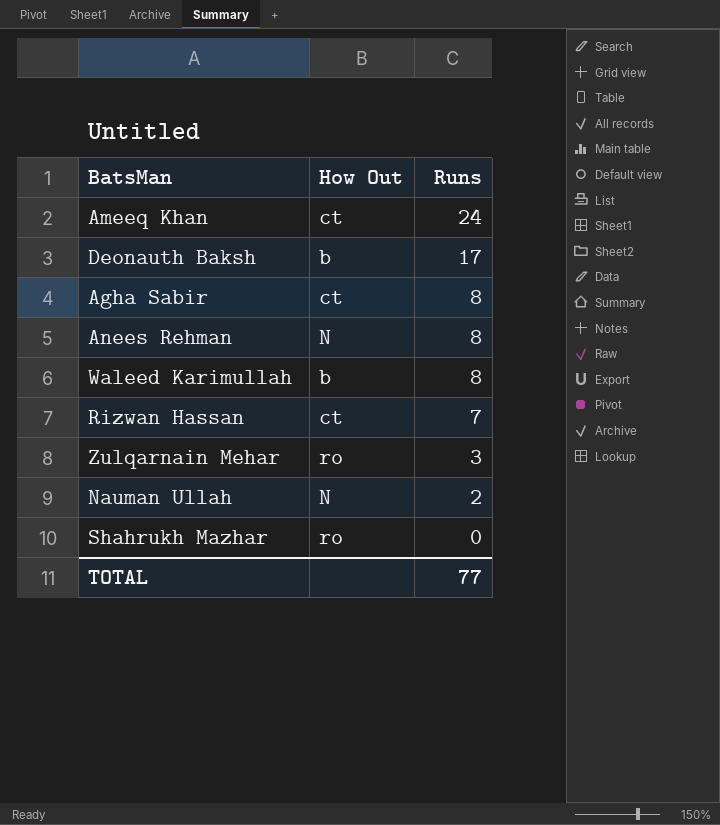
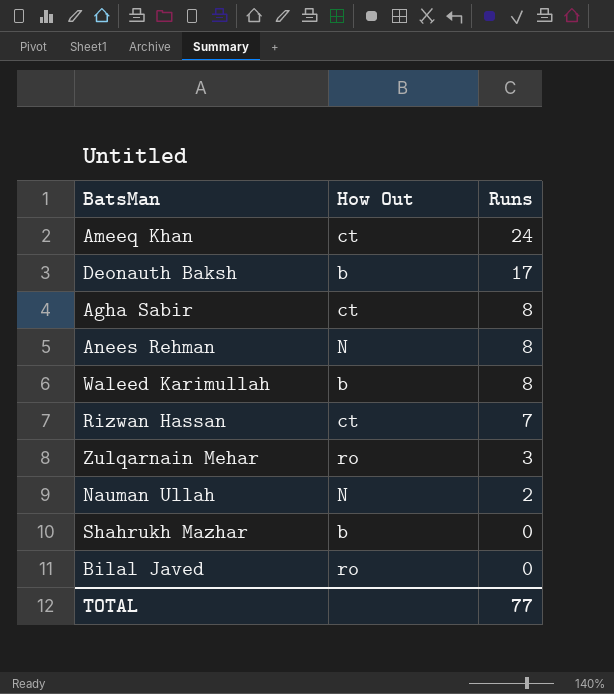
Shahrukh Mazhar | How Out: ro -> b
row Bilal Javed: none -> ro | 0

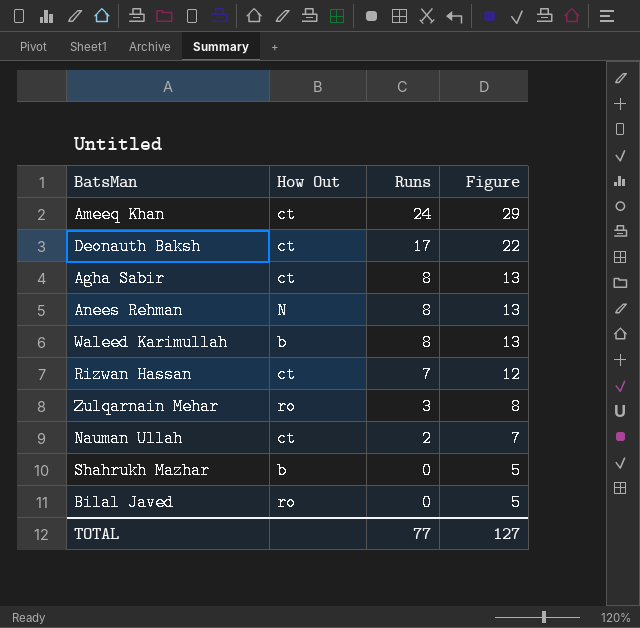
column Figure | formula: none -> [Runs] + 5
Deonauth Baksh | How Out: b -> ct
Nauman Ullah | How Out: N -> ct

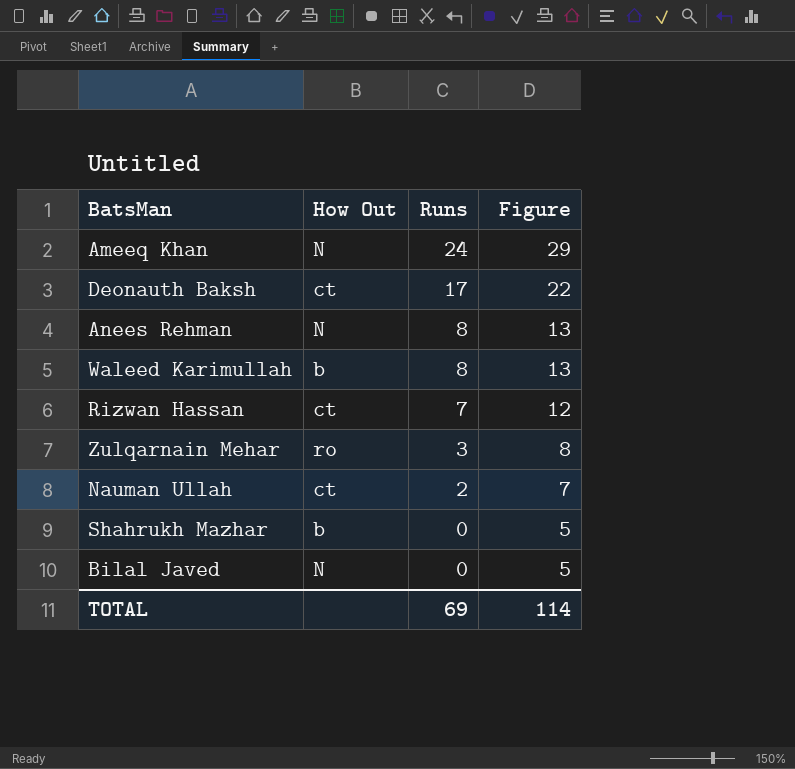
row Agha Sabir: ct | 8 | 13 -> none
Ameeq Khan | How Out: ct -> N
Bilal Javed | How Out: ro -> N
TOTAL | Runs: 77 -> 69
TOTAL | Figure: 127 -> 114

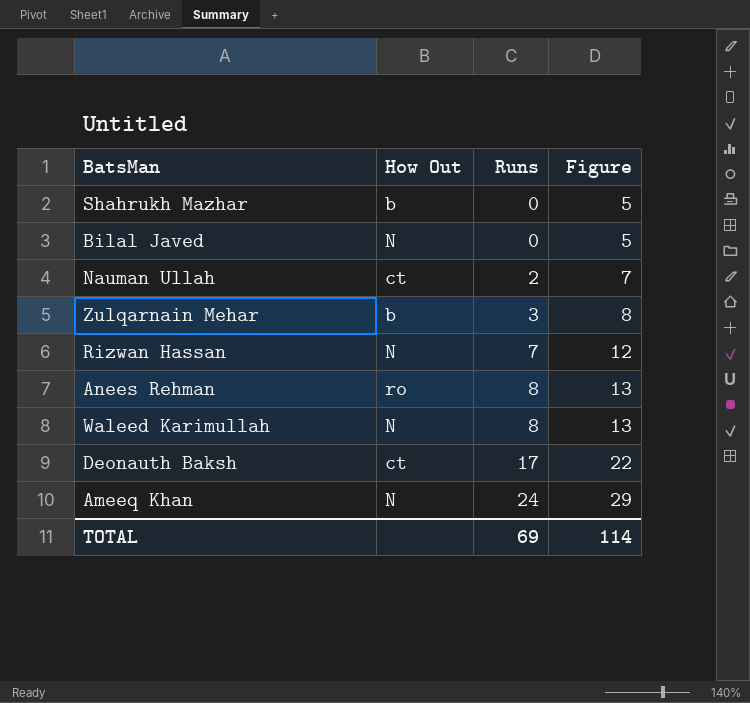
row order: Runs descending -> Runs ascending
Zulqarnain Mehar | How Out: ro -> b
Rizwan Hassan | How Out: ct -> N
Anees Rehman | How Out: N -> ro
Waleed Karimullah | How Out: b -> N

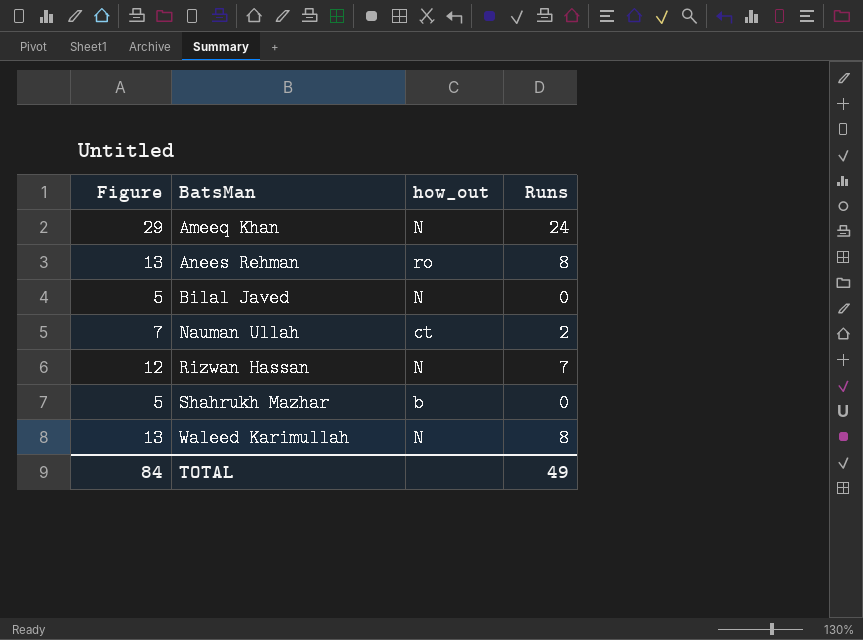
row order: Runs ascending -> BatsMan ascending
column Figure | position: 4 -> 1
column name: How Out -> how_out
row Zulqarnain Mehar: b | 3 | 8 -> none
row Deonauth Baksh: ct | 17 | 22 -> none
TOTAL | Figure: 114 -> 84
TOTAL | Runs: 69 -> 49

